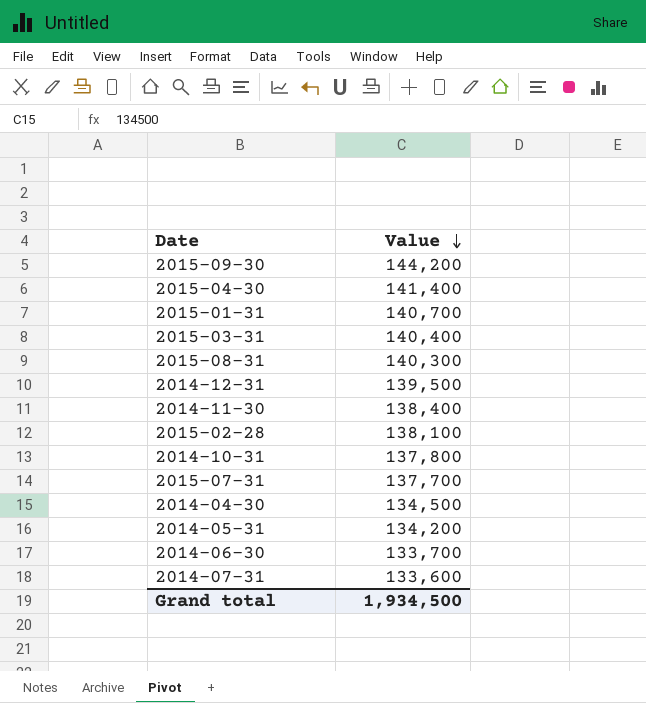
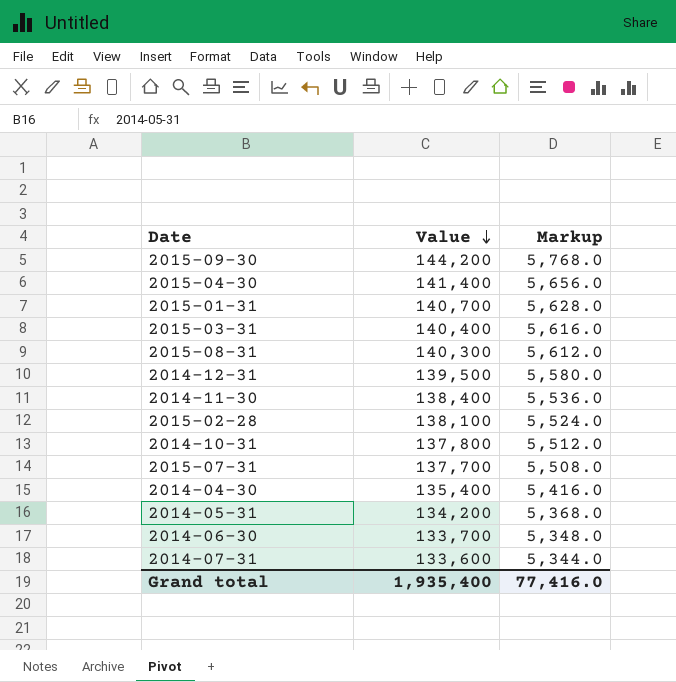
column Markup | formula: none -> [Value] * 0.04
2014-04-30 | Value: 134,500 -> 135,400
Grand total | Value: 1,934,500 -> 1,935,400

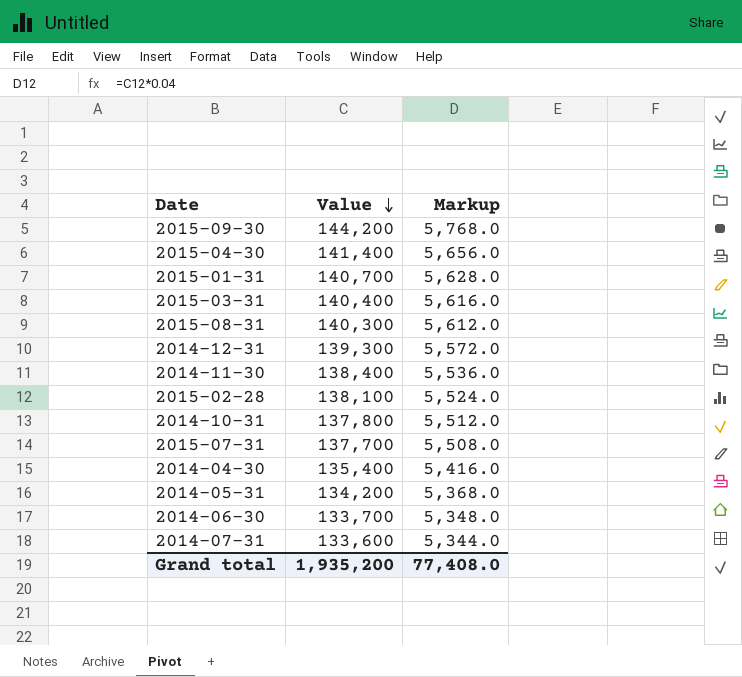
2014-12-31 | Value: 139,500 -> 139,300
2014-12-31 | Markup: 5,580.0 -> 5,572.0
Grand total | Value: 1,935,400 -> 1,935,200
Grand total | Markup: 77,416.0 -> 77,408.0

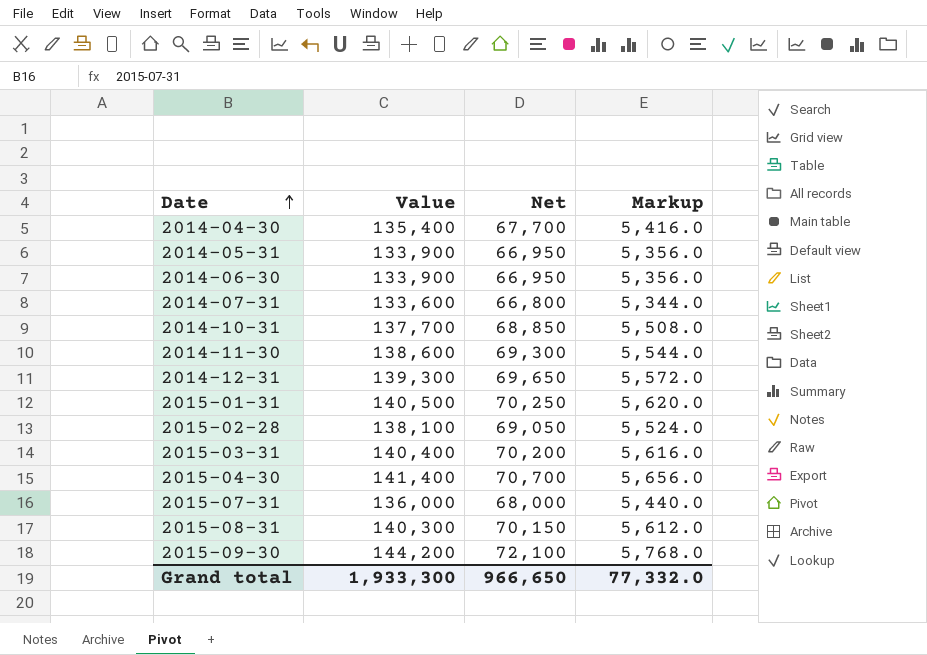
row order: Value descending -> Date ascending
column Net | formula: none -> [Value] * 0.5
2014-05-31 | Value: 134,200 -> 133,900
2014-05-31 | Markup: 5,368.0 -> 5,356.0
2014-06-30 | Value: 133,700 -> 133,900
2014-06-30 | Markup: 5,348.0 -> 5,356.0
2014-10-31 | Value: 137,800 -> 137,700
2014-10-31 | Markup: 5,512.0 -> 5,508.0
2014-11-30 | Value: 138,400 -> 138,600
2014-11-30 | Markup: 5,536.0 -> 5,544.0
2015-01-31 | Value: 140,700 -> 140,500
2015-01-31 | Markup: 5,628.0 -> 5,620.0
2015-07-31 | Value: 137,700 -> 136,000
2015-07-31 | Markup: 5,508.0 -> 5,440.0
Grand total | Value: 1,935,200 -> 1,933,300
Grand total | Markup: 77,408.0 -> 77,332.0

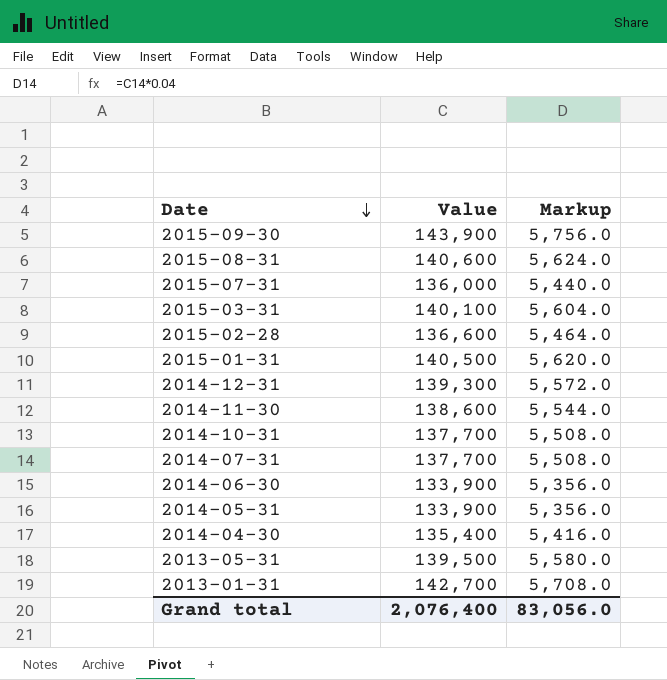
row order: Date ascending -> Date descending
column Net | formula: [Value] * 0.5 -> none
row 2015-04-30: 141,400 | 70,700 | 5,656.0 -> none
2015-09-30 | Value: 144,200 -> 143,900
2015-09-30 | Markup: 5,768.0 -> 5,756.0
2015-08-31 | Value: 140,300 -> 140,600
2015-08-31 | Markup: 5,612.0 -> 5,624.0
2015-03-31 | Value: 140,400 -> 140,100
2015-03-31 | Markup: 5,616.0 -> 5,604.0
2015-02-28 | Value: 138,100 -> 136,600
2015-02-28 | Markup: 5,524.0 -> 5,464.0
2014-07-31 | Value: 133,600 -> 137,700
2014-07-31 | Markup: 5,344.0 -> 5,508.0
row 2013-05-31: none -> 139,500 | 5,580.0
row 2013-01-31: none -> 142,700 | 5,708.0
Grand total | Value: 1,933,300 -> 2,076,400
Grand total | Markup: 77,332.0 -> 83,056.0

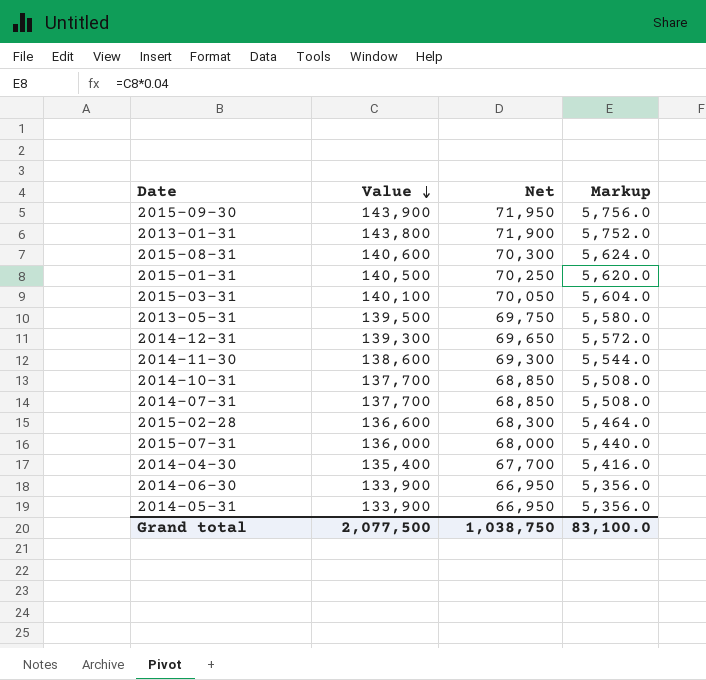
row order: Date descending -> Value descending
column Net | formula: none -> [Value] * 0.5
2013-01-31 | Value: 142,700 -> 143,800
2013-01-31 | Markup: 5,708.0 -> 5,752.0
Grand total | Value: 2,076,400 -> 2,077,500
Grand total | Markup: 83,056.0 -> 83,100.0

